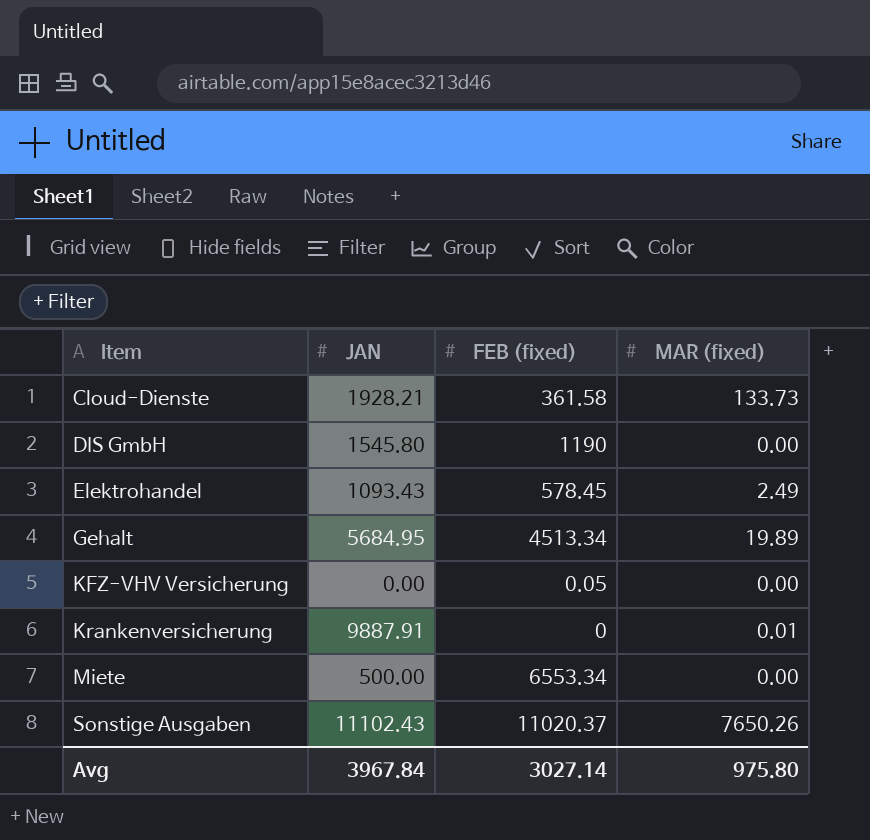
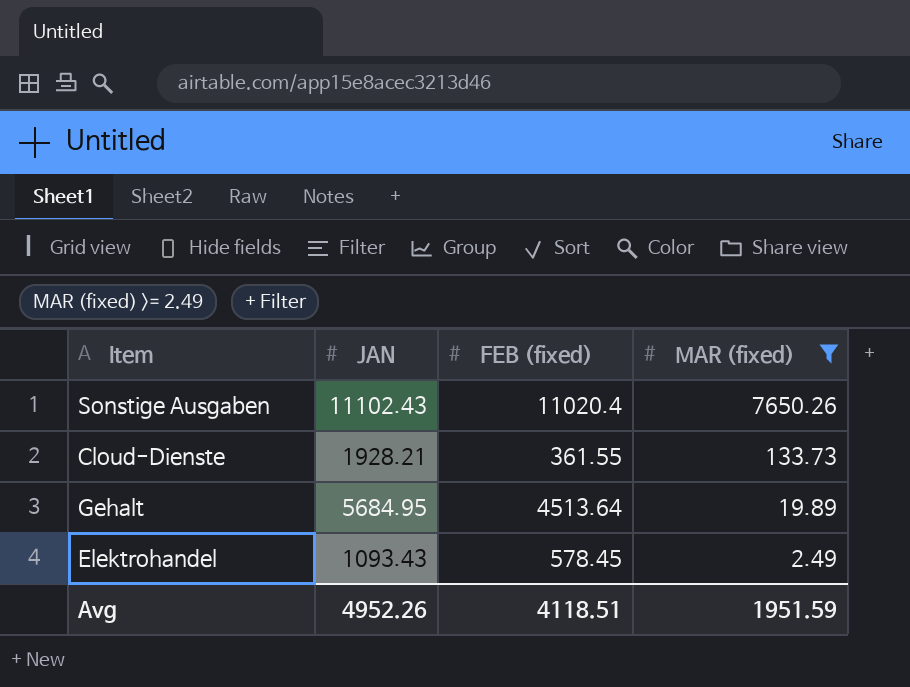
filter: none -> MAR (fixed) >= 2.49
row order: Item ascending -> MAR (fixed) descending
Sonstige Ausgaben | FEB (fixed): 11020.37 -> 11020.4
Cloud-Dienste | FEB (fixed): 361.58 -> 361.55
Gehalt | FEB (fixed): 4513.34 -> 4513.64
Avg | JAN: 3967.84 -> 4952.26
Avg | FEB (fixed): 3027.14 -> 4118.51
Avg | MAR (fixed): 975.80 -> 1951.59

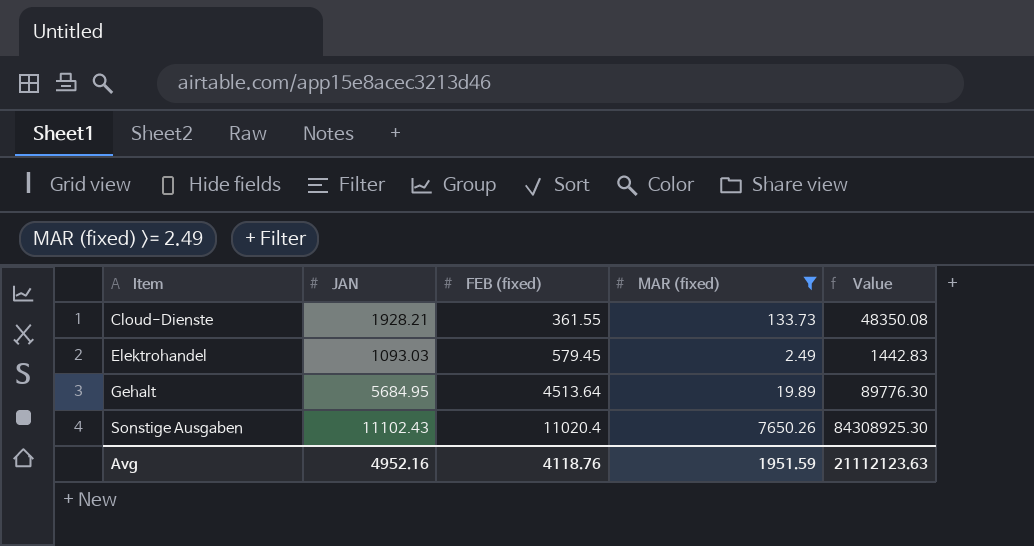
row order: MAR (fixed) descending -> Item ascending
column Value | formula: none -> [FEB (fixed)] * [MAR (fixed)]
Elektrohandel | JAN: 1093.43 -> 1093.03
Elektrohandel | FEB (fixed): 578.45 -> 579.45
Avg | JAN: 4952.26 -> 4952.16
Avg | FEB (fixed): 4118.51 -> 4118.76

